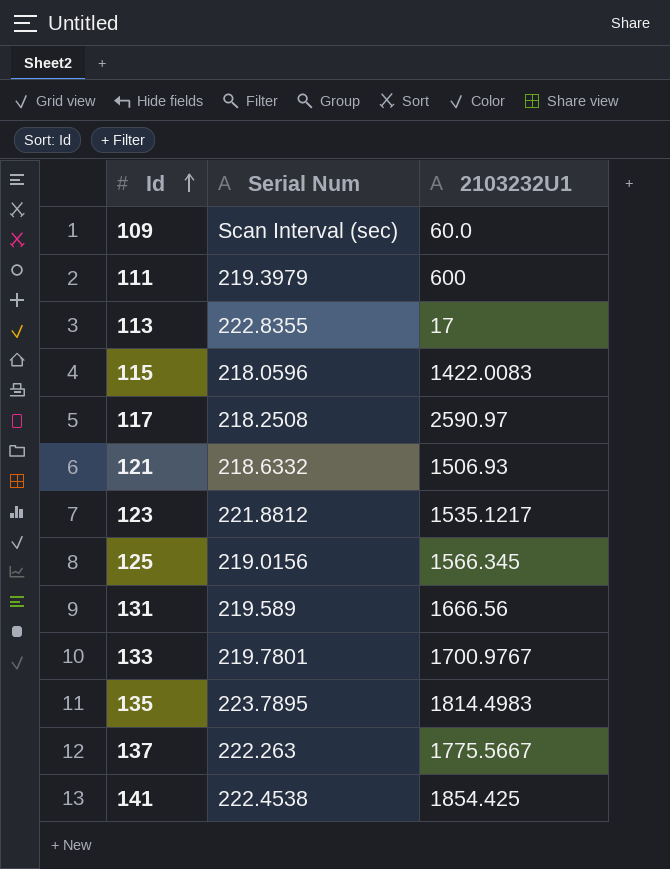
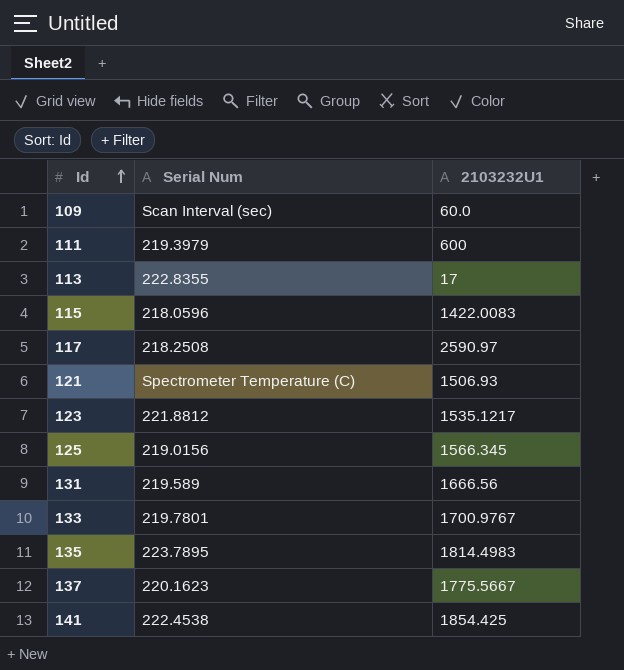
121 | Serial Num: 218.6332 -> Spectrometer Temperature (C)
137 | Serial Num: 222.263 -> 220.1623

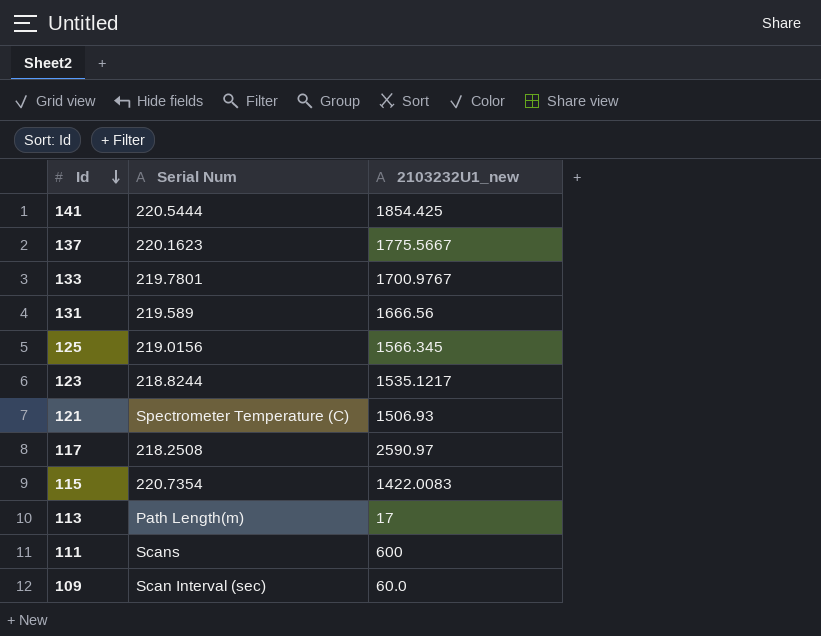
row order: Id ascending -> Id descending
column name: 2103232U1 -> 2103232U1_new
row 135: 223.7895 | 1814.4983 -> none
141 | Serial Num: 222.4538 -> 220.5444
123 | Serial Num: 221.8812 -> 218.8244
115 | Serial Num: 218.0596 -> 220.7354
113 | Serial Num: 222.8355 -> Path Length(m)
111 | Serial Num: 219.3979 -> Scans

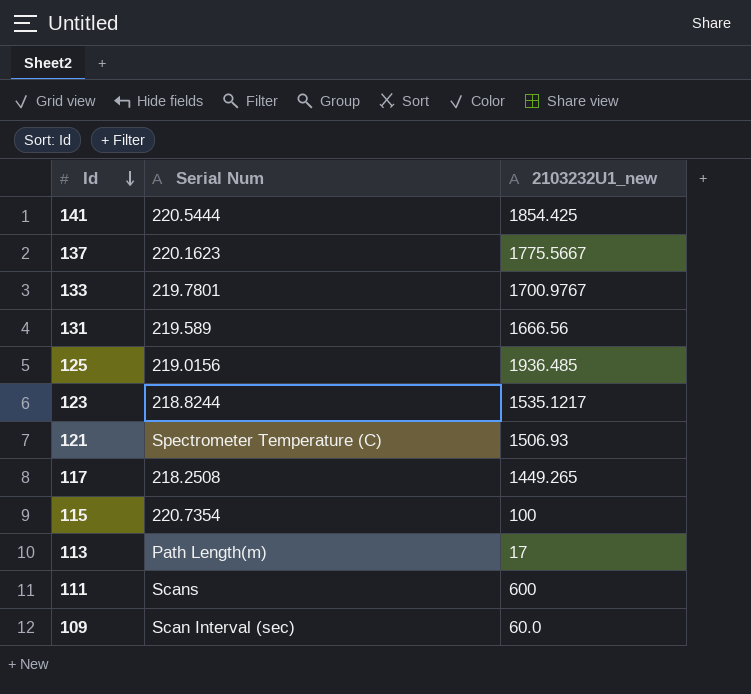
125 | 2103232U1_new: 1566.345 -> 1936.485
117 | 2103232U1_new: 2590.97 -> 1449.265
115 | 2103232U1_new: 1422.0083 -> 100

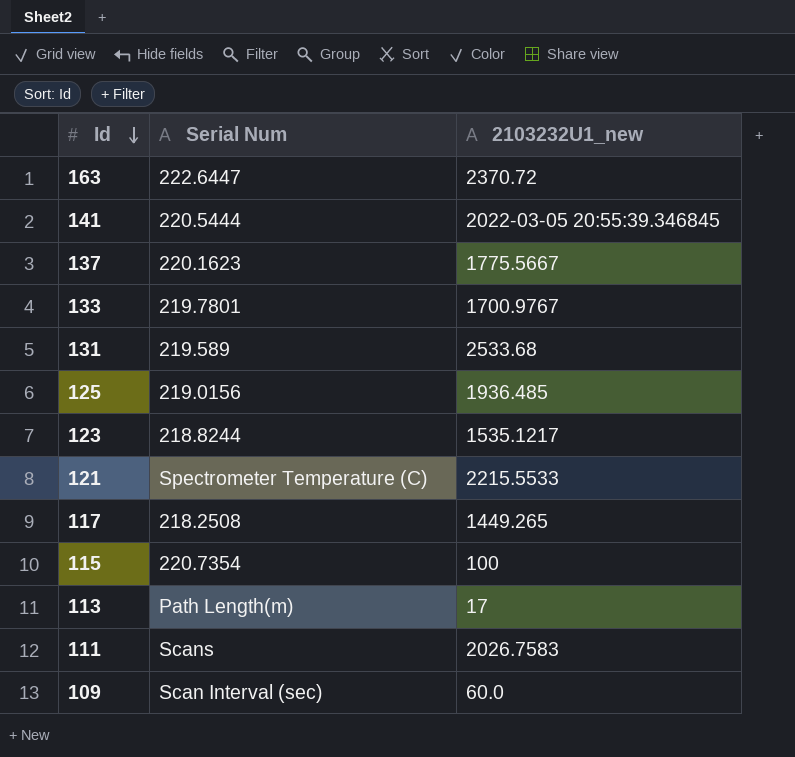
row 163: none -> 222.6447 | 2370.72
141 | 2103232U1_new: 1854.425 -> 2022-03-05 20:55:39.346845
131 | 2103232U1_new: 1666.56 -> 2533.68
121 | 2103232U1_new: 1506.93 -> 2215.5533
111 | 2103232U1_new: 600 -> 2026.7583

